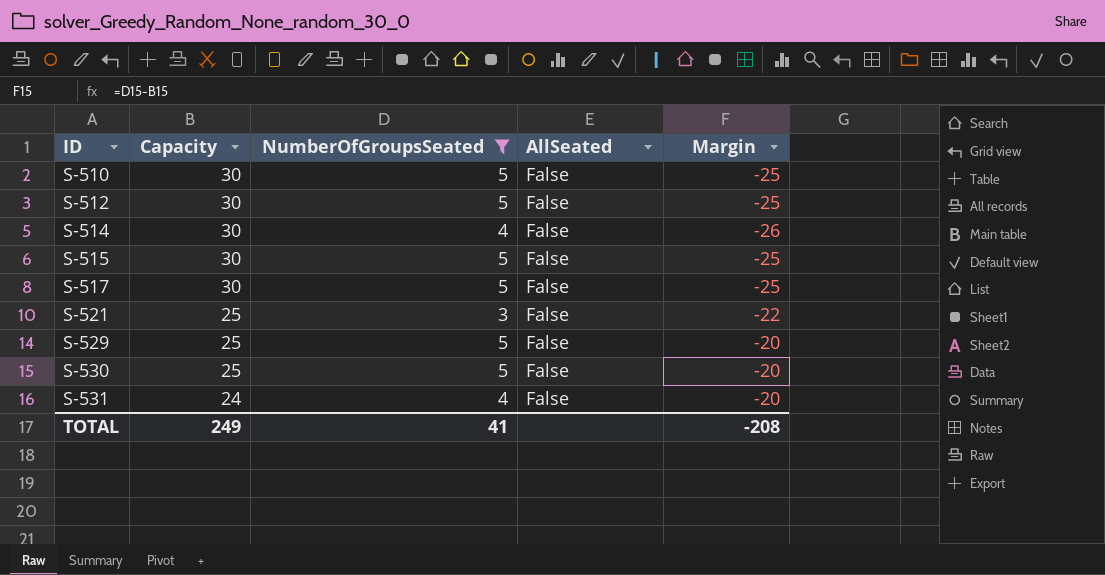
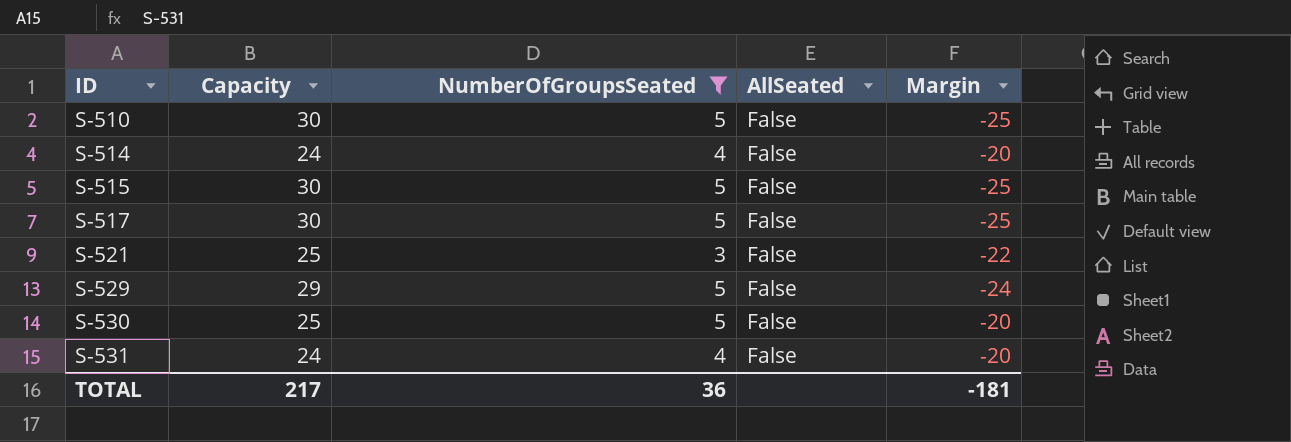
row S-512: 30 | 5 | False | -25 -> none
S-514 | Capacity: 30 -> 24
S-514 | Margin: -26 -> -20
S-529 | Capacity: 25 -> 29
S-529 | Margin: -20 -> -24
TOTAL | Capacity: 249 -> 217
TOTAL | NumberOfGroupsSeated: 41 -> 36
TOTAL | Margin: -208 -> -181

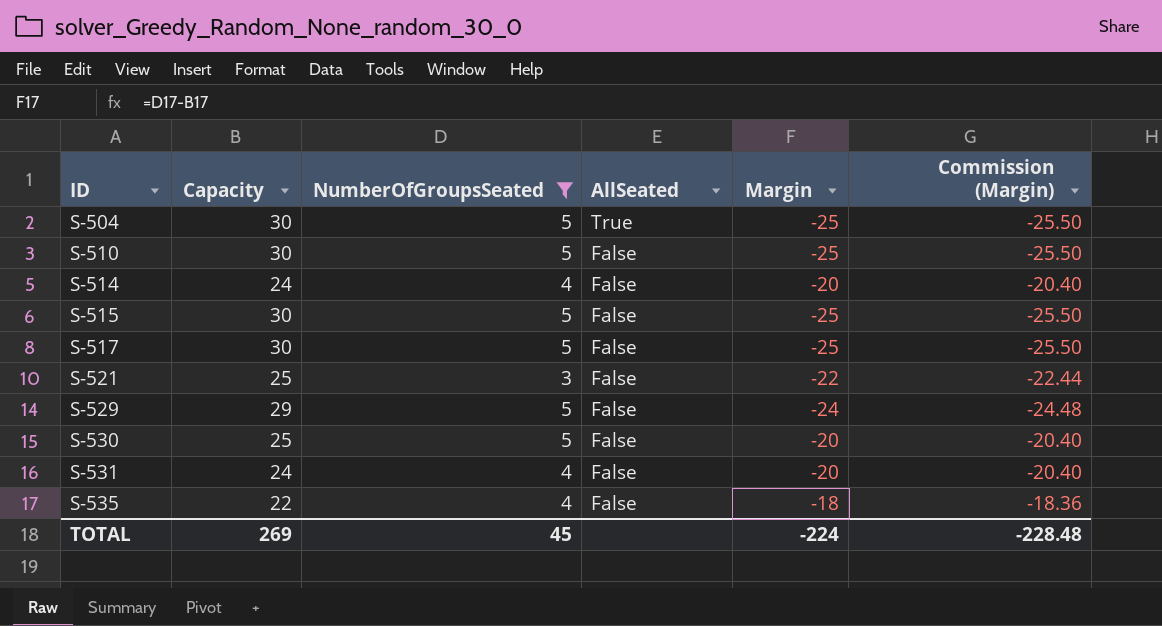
column Commission (Margin) | formula: none -> [Margin] * 1.02
row S-504: none -> 30 | 5 | True | -25 | -25.50
row S-535: none -> 22 | 4 | False | -18 | -18.36
TOTAL | Capacity: 217 -> 269
TOTAL | NumberOfGroupsSeated: 36 -> 45
TOTAL | Margin: -181 -> -224

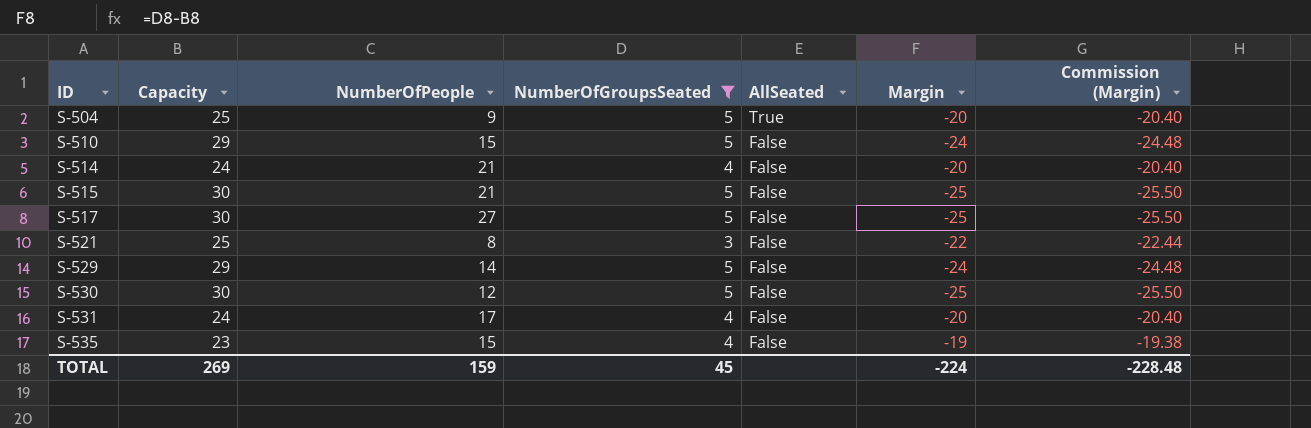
column NumberOfPeople | position: none -> 3
S-504 | Capacity: 30 -> 25
S-504 | Margin: -25 -> -20
S-504 | Commission (Margin): -25.50 -> -20.40
S-510 | Capacity: 30 -> 29
S-510 | Margin: -25 -> -24
S-510 | Commission (Margin): -25.50 -> -24.48
S-530 | Capacity: 25 -> 30
S-530 | Margin: -20 -> -25
S-530 | Commission (Margin): -20.40 -> -25.50
S-535 | Capacity: 22 -> 23
S-535 | Margin: -18 -> -19
S-535 | Commission (Margin): -18.36 -> -19.38

